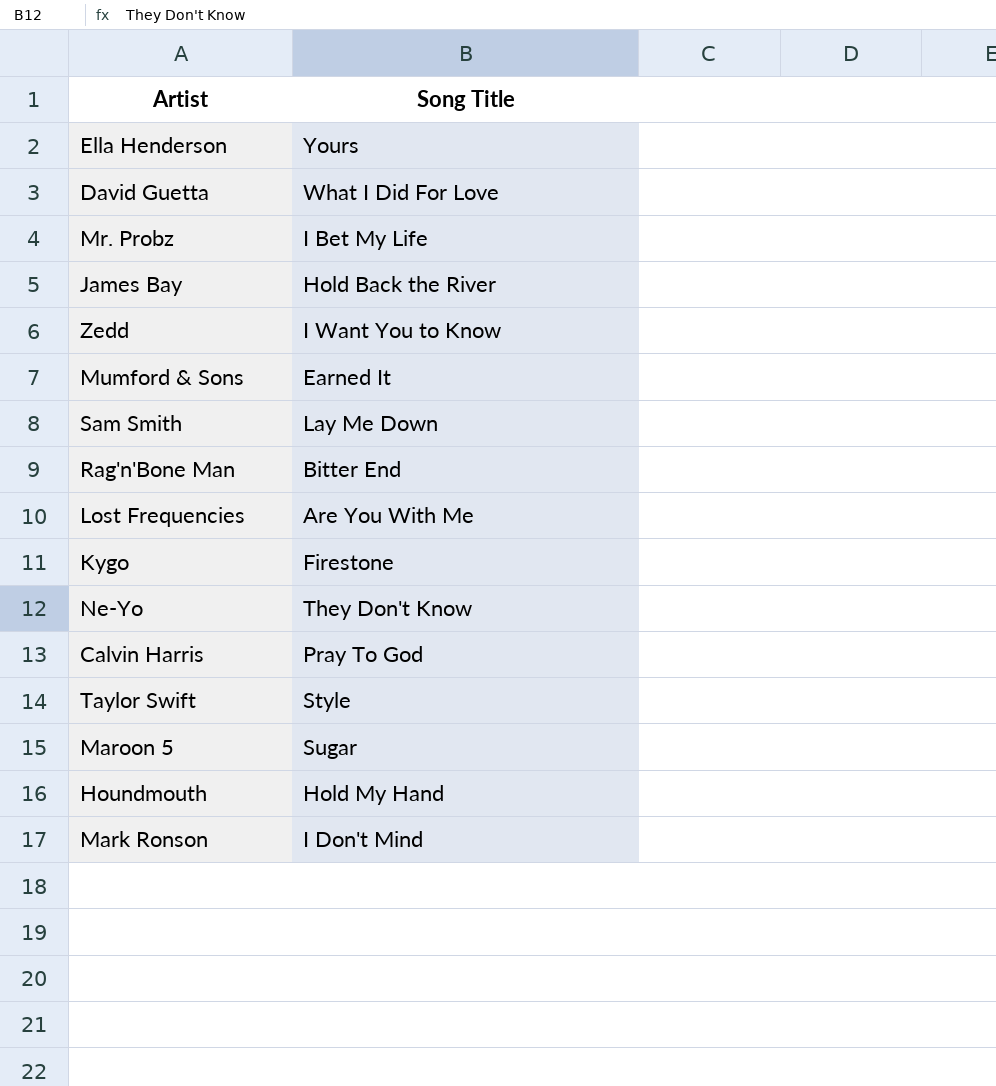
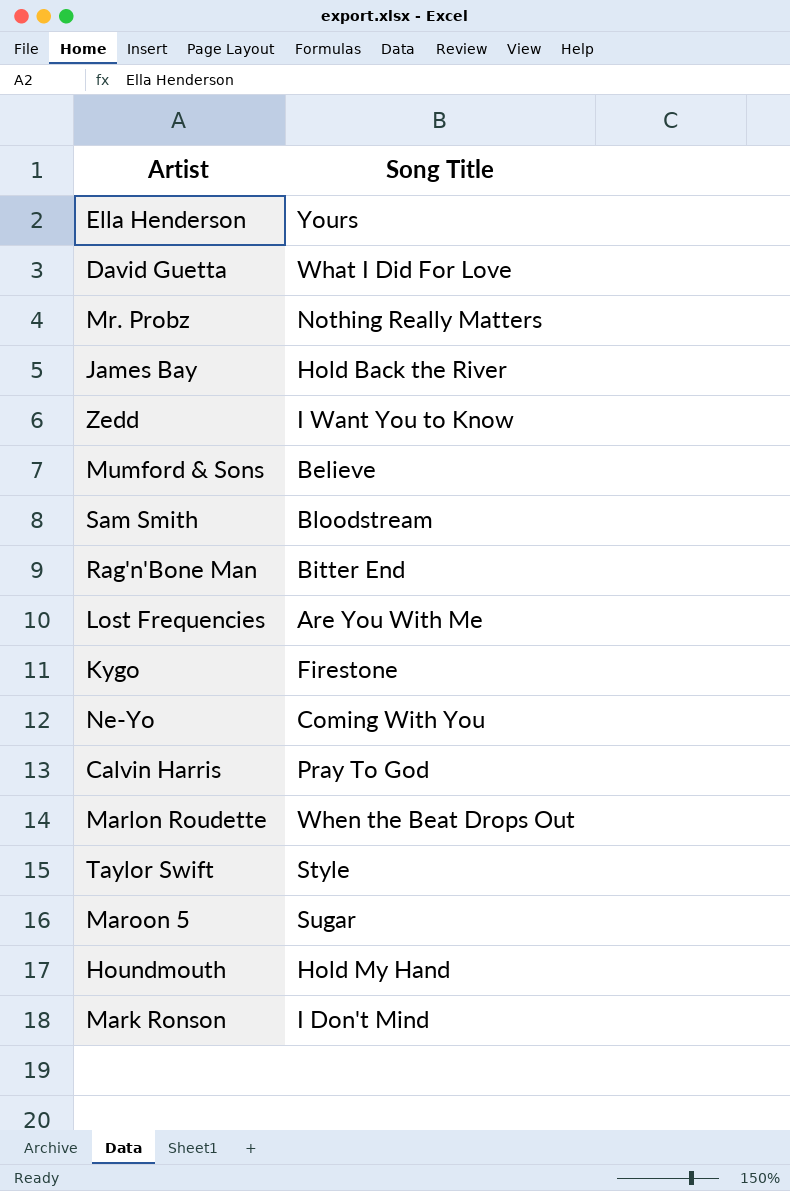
Mr. Probz | Song Title: I Bet My Life -> Nothing Really Matters
Mumford & Sons | Song Title: Earned It -> Believe
Sam Smith | Song Title: Lay Me Down -> Bloodstream
Ne-Yo | Song Title: They Don't Know -> Coming With You
row Marlon Roudette: none -> When the Beat Drops Out

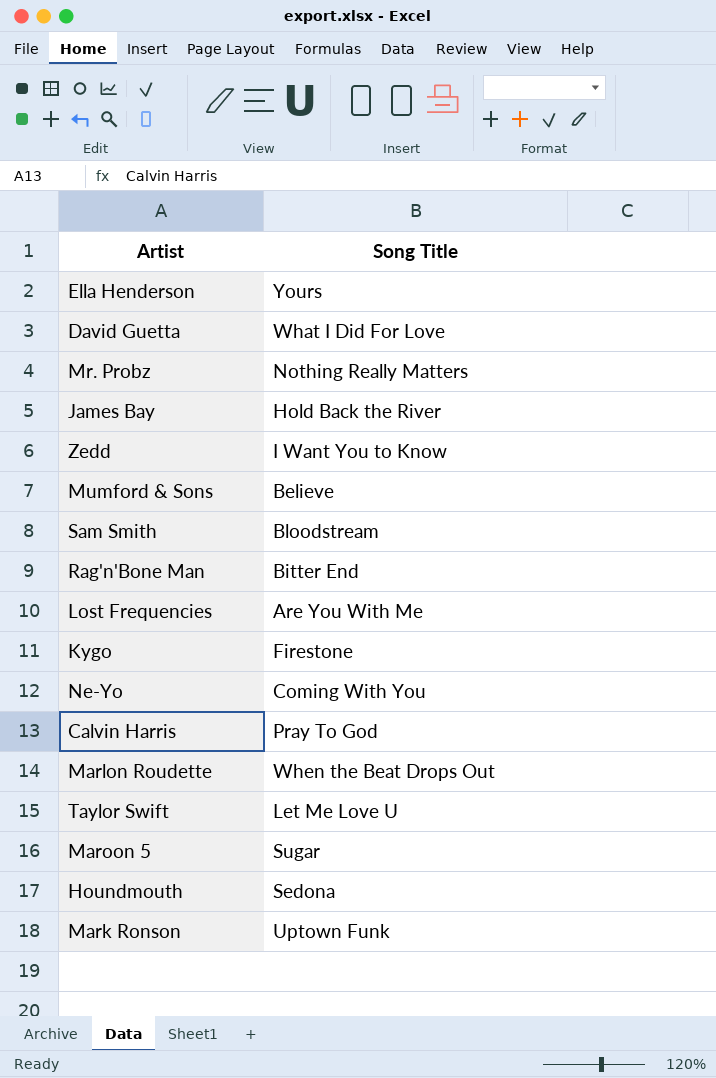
Taylor Swift | Song Title: Style -> Let Me Love U
Houndmouth | Song Title: Hold My Hand -> Sedona
Mark Ronson | Song Title: I Don't Mind -> Uptown Funk

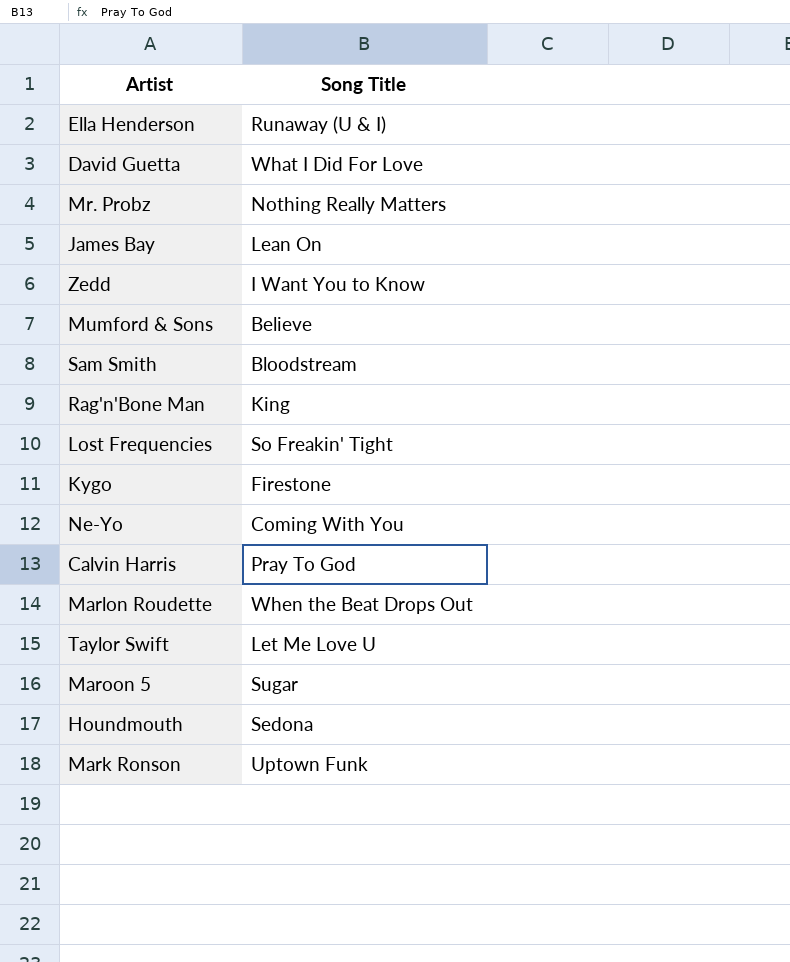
Ella Henderson | Song Title: Yours -> Runaway (U & I)
James Bay | Song Title: Hold Back the River -> Lean On
Rag'n'Bone Man | Song Title: Bitter End -> King
Lost Frequencies | Song Title: Are You With Me -> So Freakin' Tight

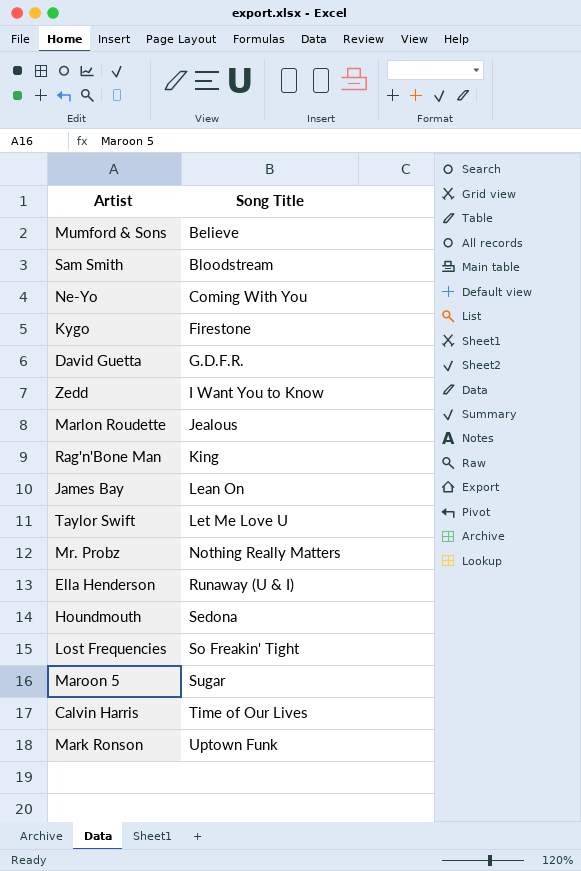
row order: none -> Song Title ascending
David Guetta | Song Title: What I Did For Love -> G.D.F.R.
Marlon Roudette | Song Title: When the Beat Drops Out -> Jealous
Calvin Harris | Song Title: Pray To God -> Time of Our Lives

